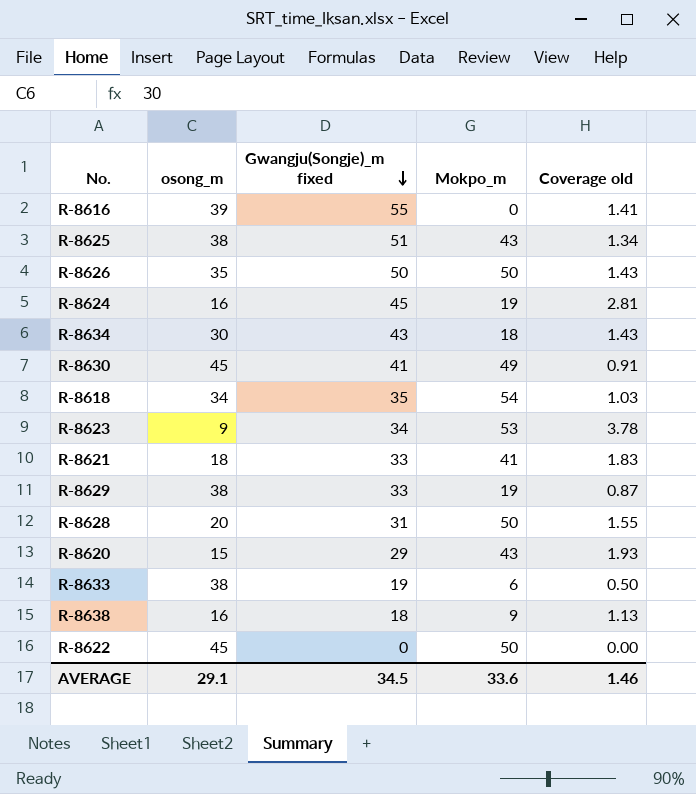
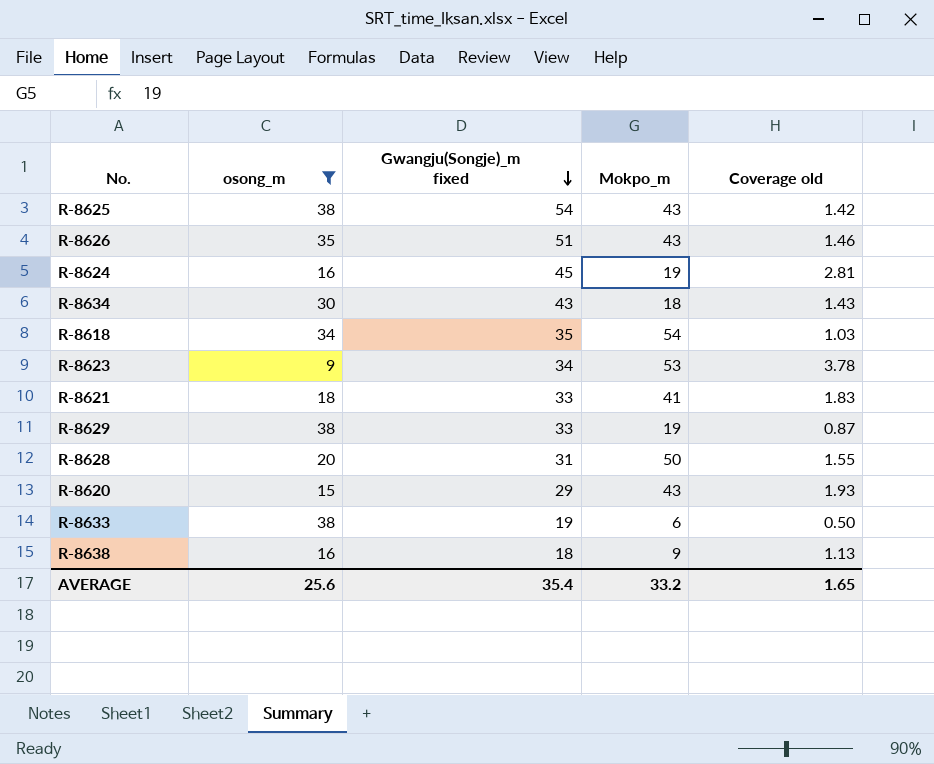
filter: none -> osong_m <= 38
R-8625 | Gwangju(Songje)_m fixed: 51 -> 54
R-8625 | Coverage old: 1.34 -> 1.42
R-8626 | Gwangju(Songje)_m fixed: 50 -> 51
R-8626 | Mokpo_m: 50 -> 43
R-8626 | Coverage old: 1.43 -> 1.46
AVERAGE | osong_m: 29.1 -> 25.6
AVERAGE | Gwangju(Songje)_m fixed: 34.5 -> 35.4
AVERAGE | Mokpo_m: 33.6 -> 33.2
AVERAGE | Coverage old: 1.46 -> 1.65

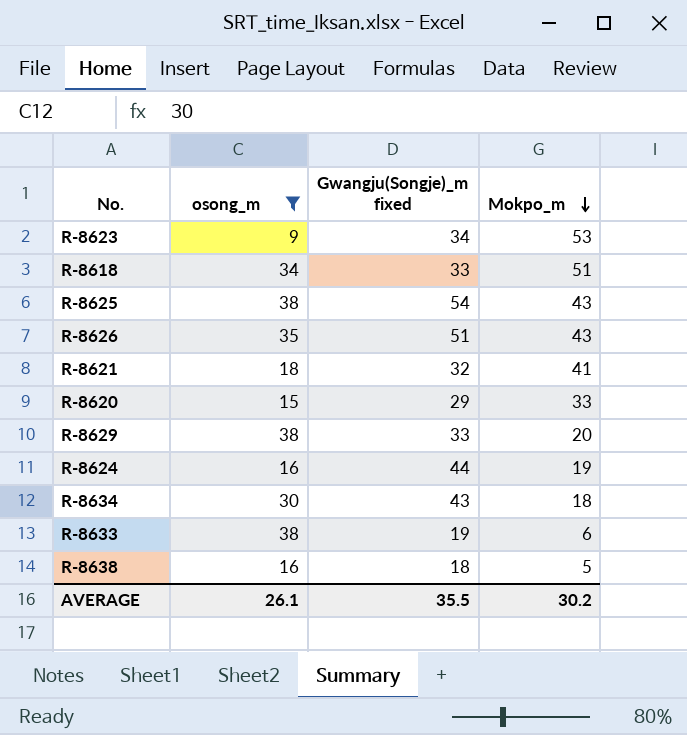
row order: Gwangju(Songje)_m fixed descending -> Mokpo_m descending
column Coverage old | formula: [Gwangju(Songje)_m fixed] / [osong_m] -> none
row R-8628: 20 | 31 | 50 | 1.55 -> none
R-8618 | Gwangju(Songje)_m fixed: 35 -> 33
R-8618 | Mokpo_m: 54 -> 51
R-8621 | Gwangju(Songje)_m fixed: 33 -> 32
R-8620 | Mokpo_m: 43 -> 33
R-8629 | Mokpo_m: 19 -> 20
R-8624 | Gwangju(Songje)_m fixed: 45 -> 44
R-8638 | Mokpo_m: 9 -> 5
AVERAGE | osong_m: 25.6 -> 26.1
AVERAGE | Gwangju(Songje)_m fixed: 35.4 -> 35.5
AVERAGE | Mokpo_m: 33.2 -> 30.2

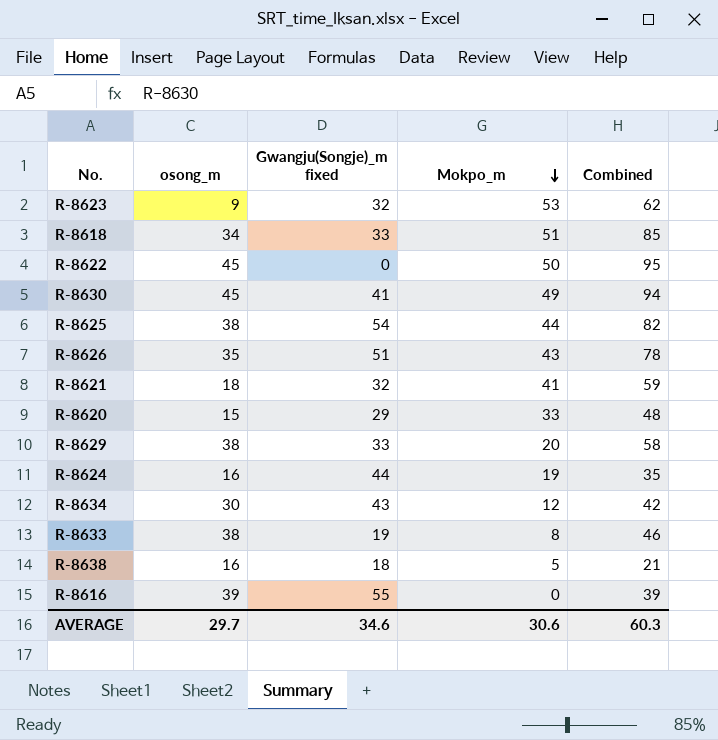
filter: osong_m <= 38 -> none
column Combined | formula: none -> [osong_m] + [Mokpo_m]
R-8623 | Gwangju(Songje)_m fixed: 34 -> 32
R-8625 | Mokpo_m: 43 -> 44
R-8634 | Mokpo_m: 18 -> 12
R-8633 | Mokpo_m: 6 -> 8
AVERAGE | osong_m: 26.1 -> 29.7
AVERAGE | Gwangju(Songje)_m fixed: 35.5 -> 34.6
AVERAGE | Mokpo_m: 30.2 -> 30.6

